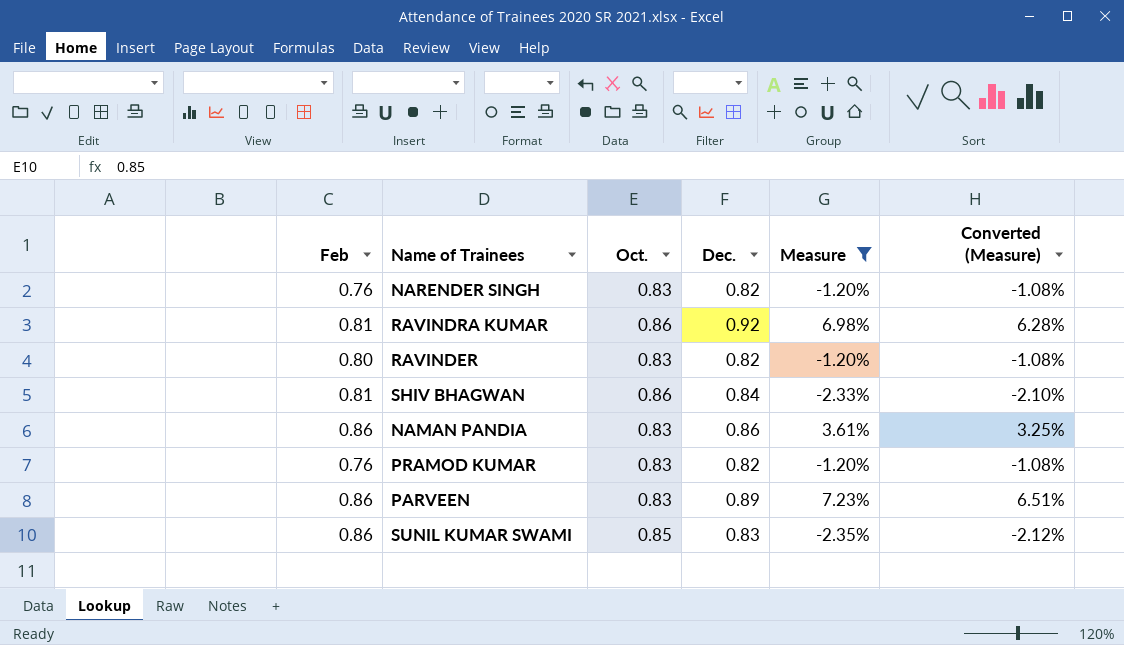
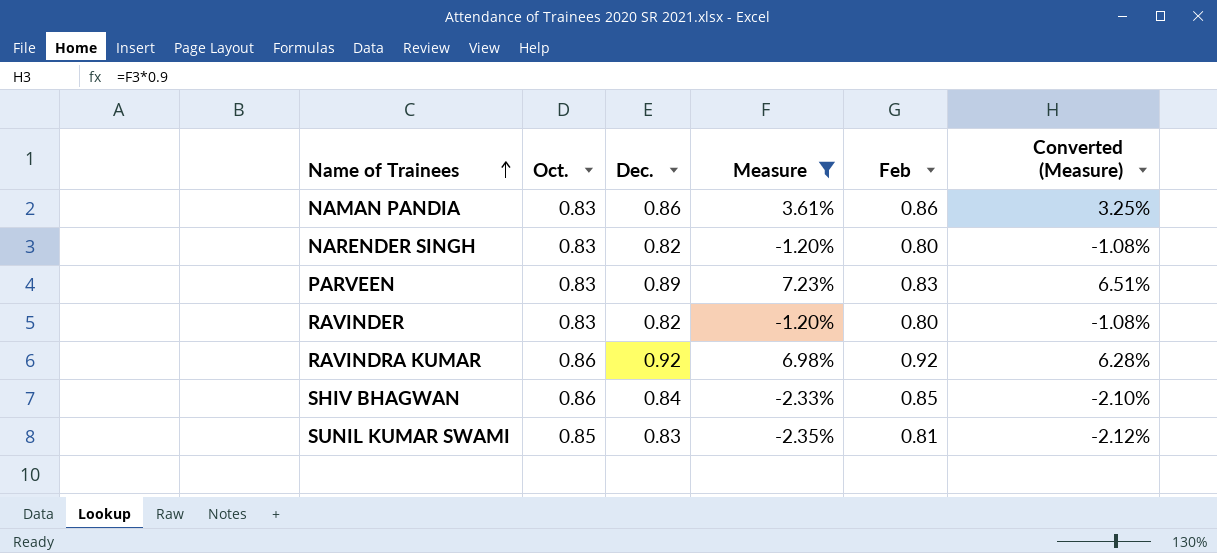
row order: none -> Name of Trainees ascending
column Feb | position: 1 -> 5
row PRAMOD KUMAR: 0.76 | 0.83 | 0.82 | -1.20% | -1.08% -> none
NARENDER SINGH | Feb: 0.76 -> 0.80
PARVEEN | Feb: 0.86 -> 0.83
RAVINDRA KUMAR | Feb: 0.81 -> 0.92
SHIV BHAGWAN | Feb: 0.81 -> 0.85
SUNIL KUMAR SWAMI | Feb: 0.86 -> 0.81

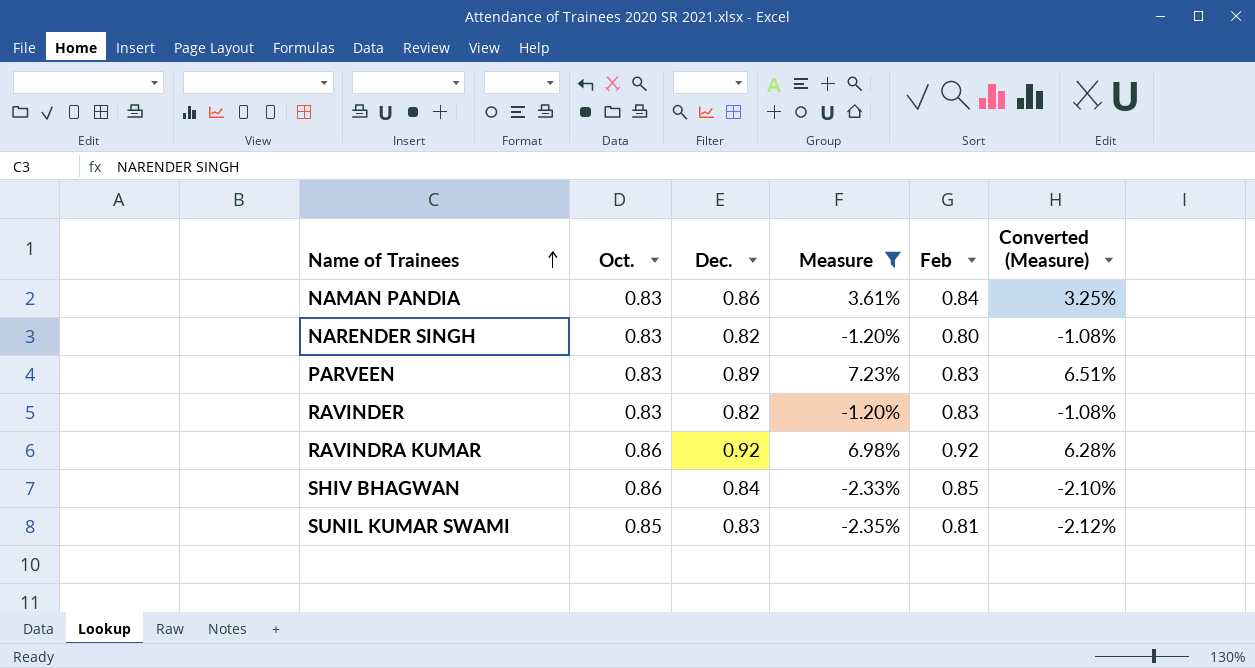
NAMAN PANDIA | Feb: 0.86 -> 0.84
RAVINDER | Feb: 0.80 -> 0.83

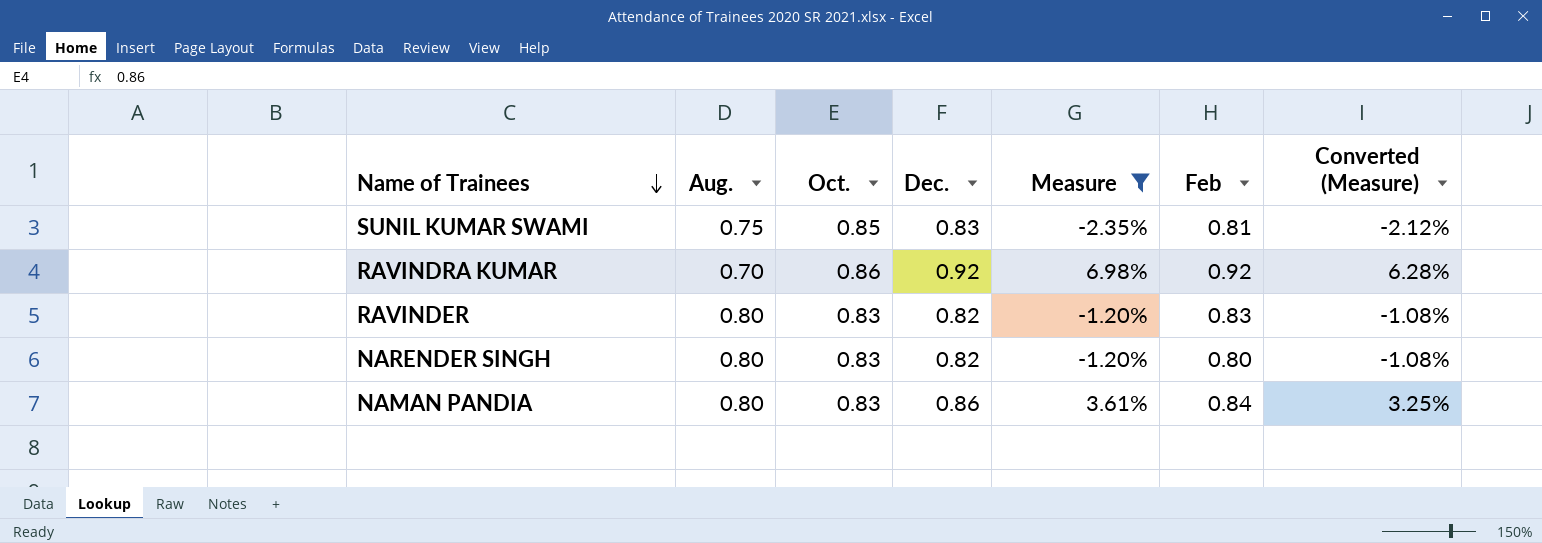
row order: Name of Trainees ascending -> Name of Trainees descending
column Aug. | position: none -> 2
row PARVEEN: 0.83 | 0.89 | 7.23% | 0.83 | 6.51% -> none
row SHIV BHAGWAN: 0.86 | 0.84 | -2.33% | 0.85 | -2.10% -> none

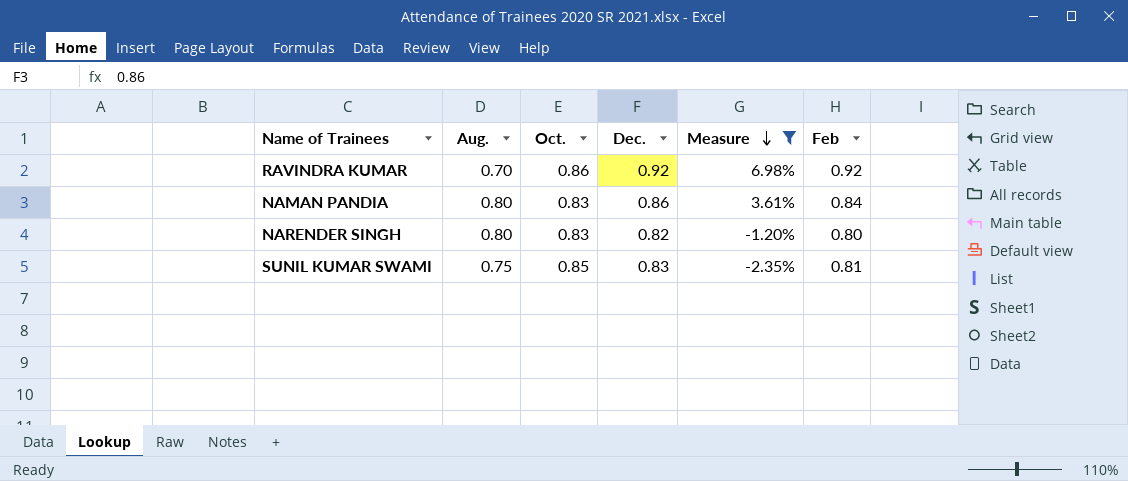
row order: Name of Trainees descending -> Measure descending
column Converted (Measure) | formula: [Measure] * 0.9 -> none
row RAVINDER: 0.80 | 0.83 | 0.82 | -1.20% | 0.83 | -1.08% -> none

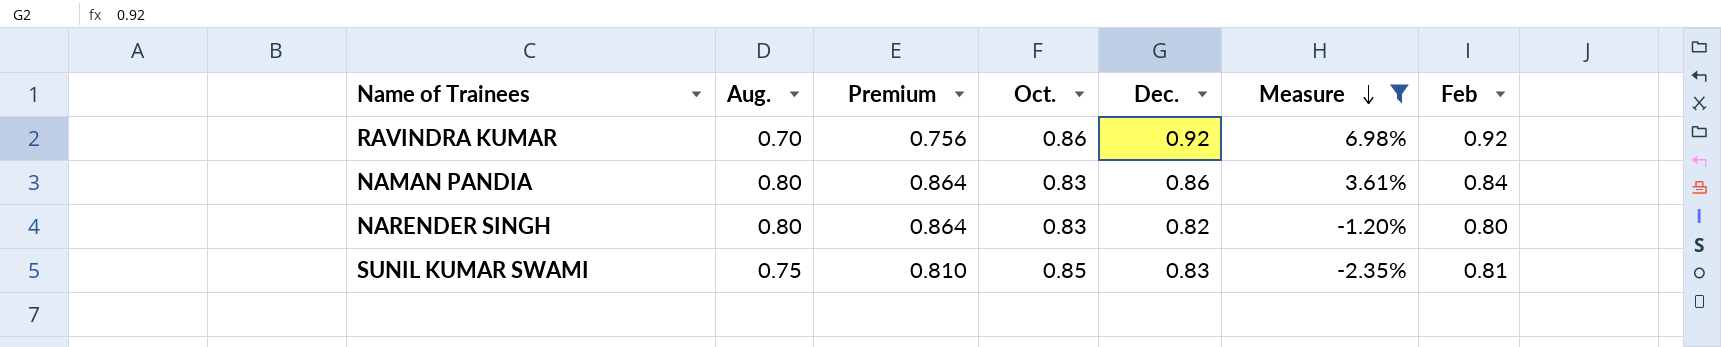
column Premium | formula: none -> [Aug.] * 1.08

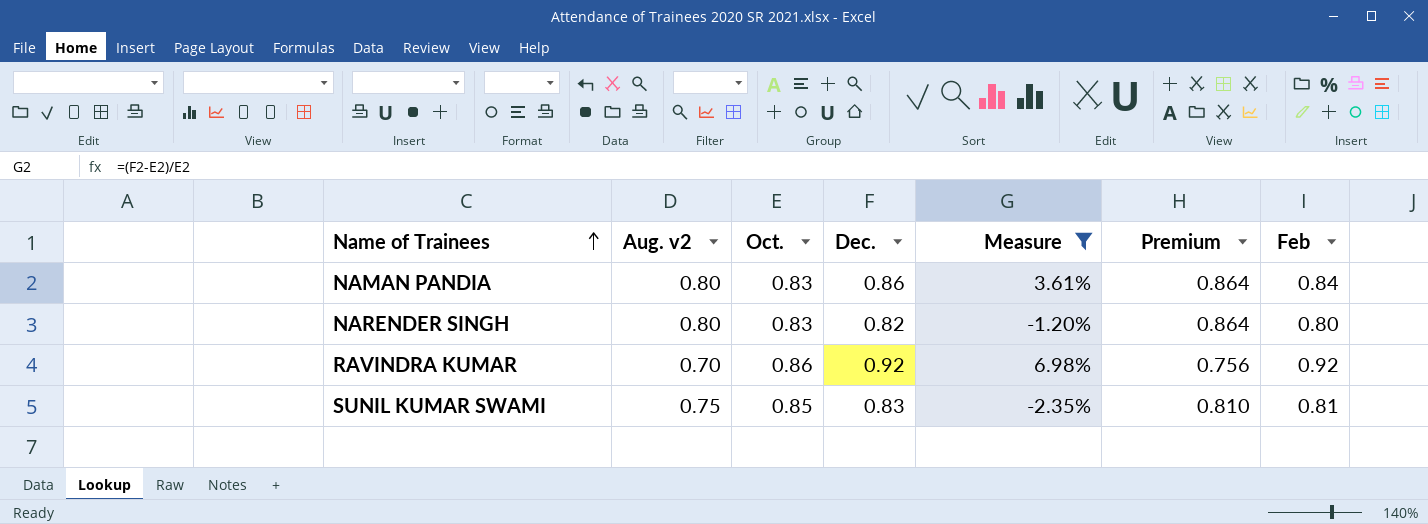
row order: Measure descending -> Name of Trainees ascending
column name: Aug. -> Aug. v2
column Premium | position: 3 -> 6

